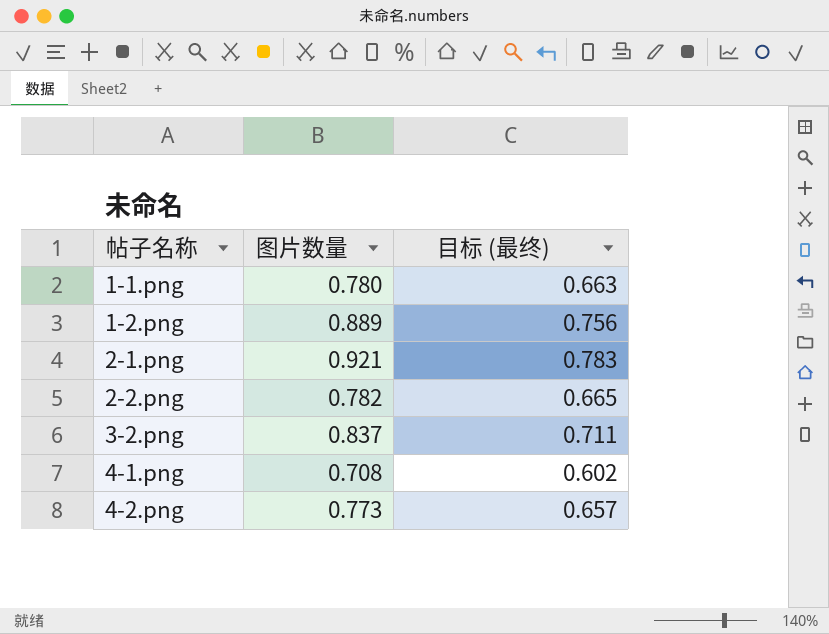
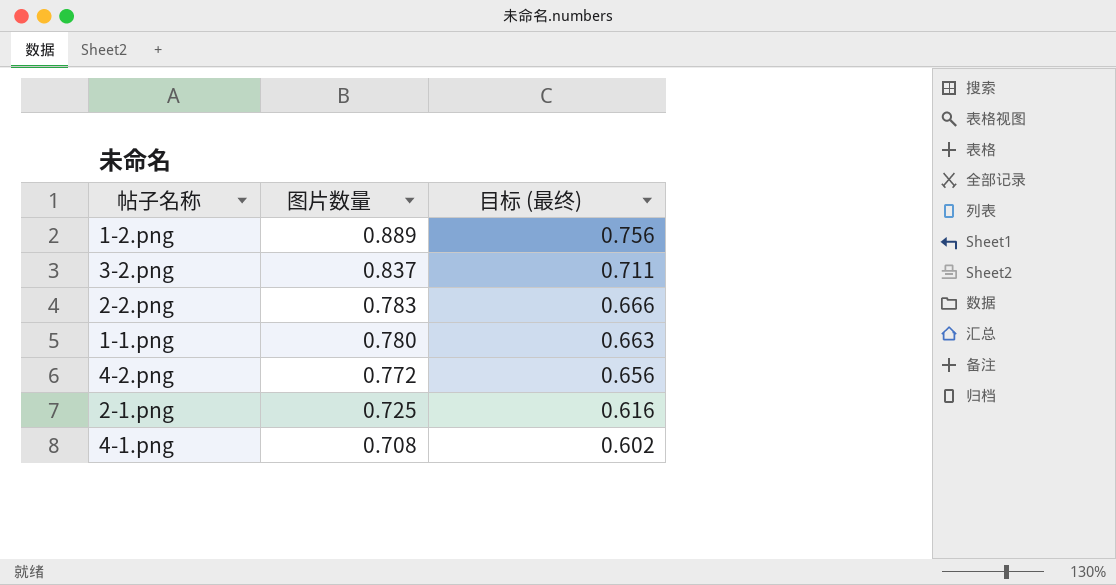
row order: 帖子名称 ascending -> 图片数量 descending
2-2.png | 图片数量: 0.782 -> 0.783
2-2.png | 目标 (最终): 0.665 -> 0.666
4-2.png | 图片数量: 0.773 -> 0.772
4-2.png | 目标 (最终): 0.657 -> 0.656
2-1.png | 图片数量: 0.921 -> 0.725
2-1.png | 目标 (最终): 0.783 -> 0.616

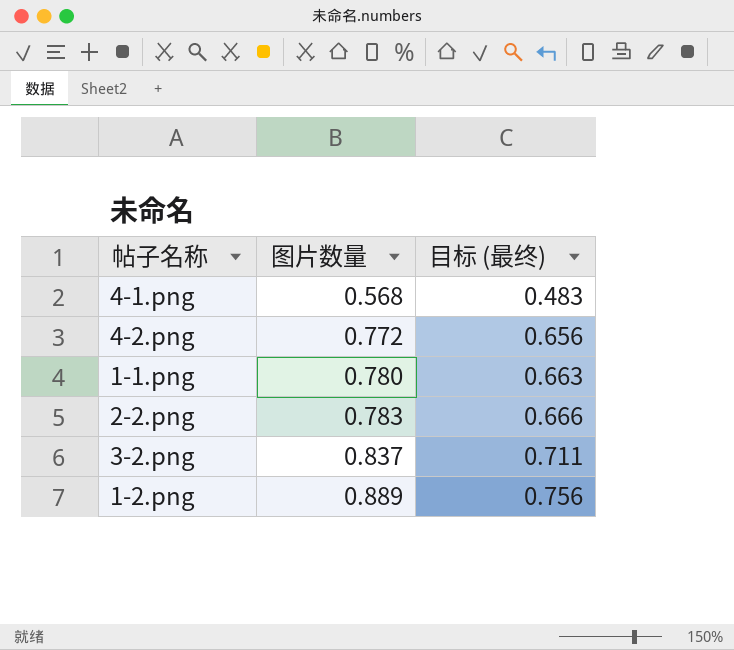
row order: 图片数量 descending -> 图片数量 ascending
row 2-1.png: 0.725 | 0.616 -> none
4-1.png | 图片数量: 0.708 -> 0.568
4-1.png | 目标 (最终): 0.602 -> 0.483

